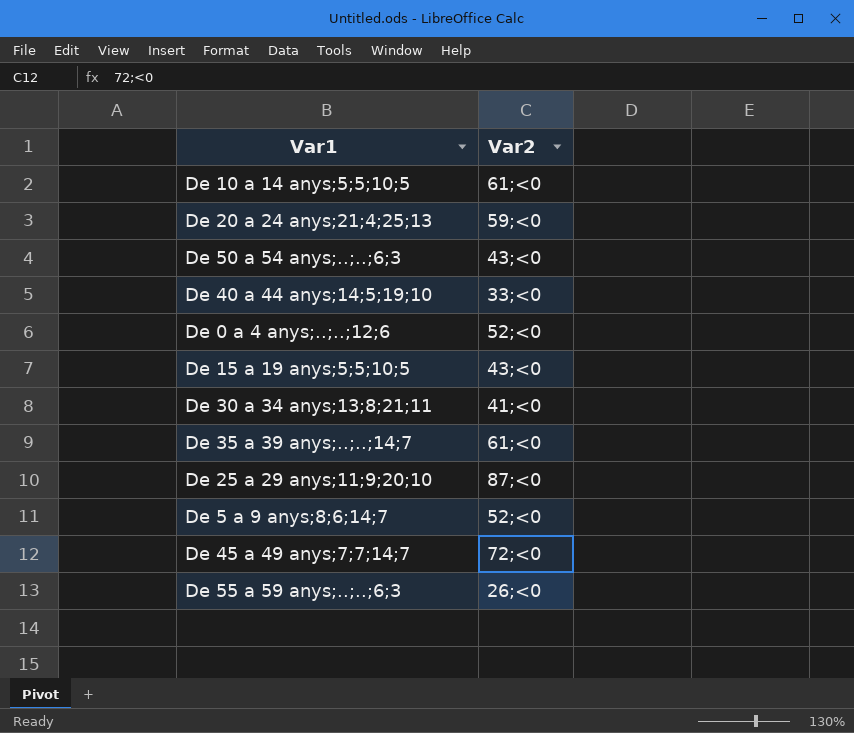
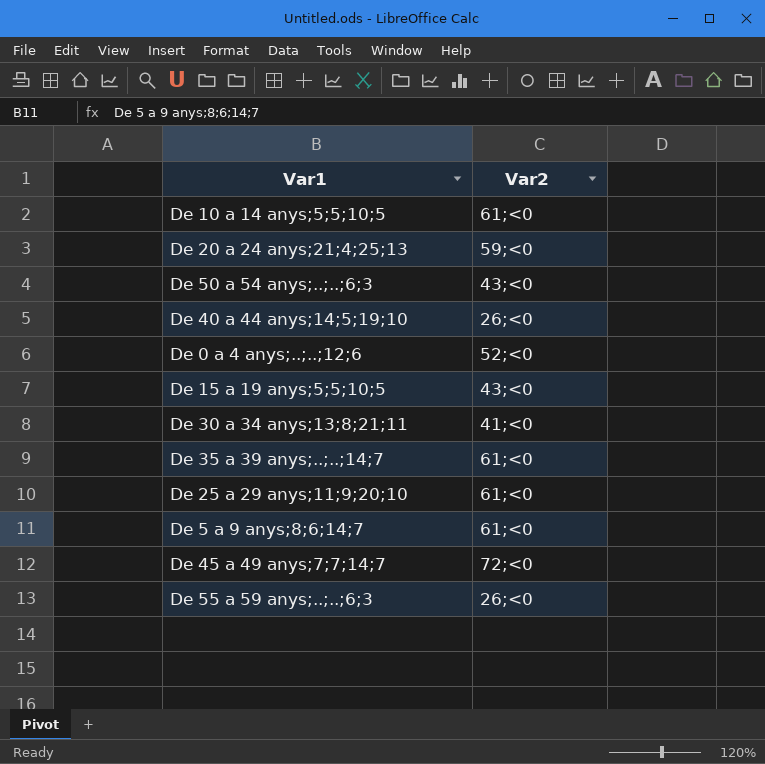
De 40 a 44 anys;14;5;19;10 | Var2: 33;<0 -> 26;<0
De 25 a 29 anys;11;9;20;10 | Var2: 87;<0 -> 61;<0
De 5 a 9 anys;8;6;14;7 | Var2: 52;<0 -> 61;<0

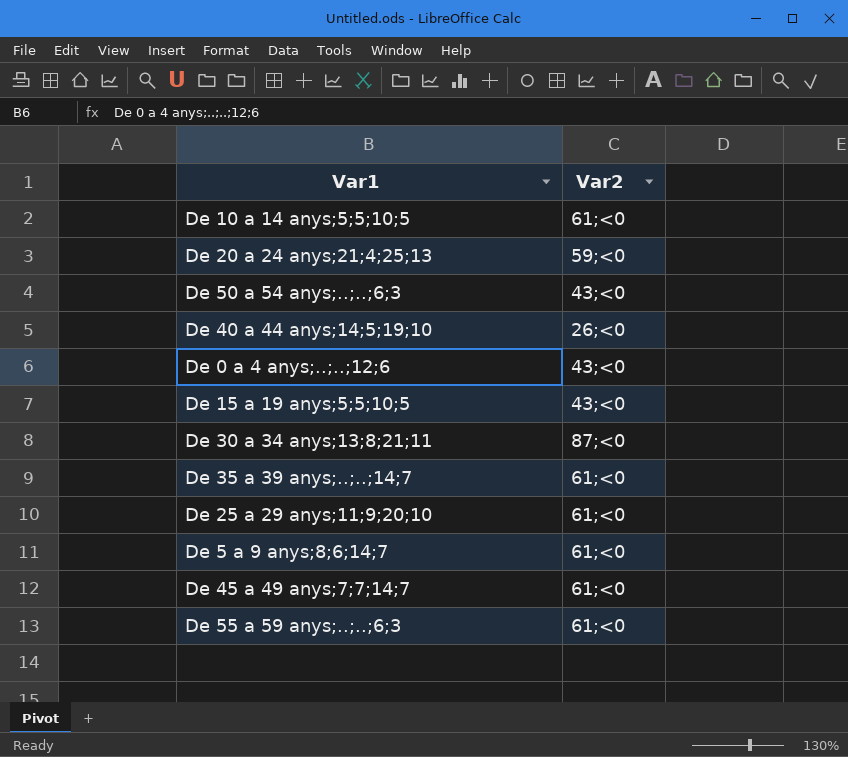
De 0 a 4 anys;..;..;12;6 | Var2: 52;<0 -> 43;<0
De 30 a 34 anys;13;8;21;11 | Var2: 41;<0 -> 87;<0
De 45 a 49 anys;7;7;14;7 | Var2: 72;<0 -> 61;<0
De 55 a 59 anys;..;..;6;3 | Var2: 26;<0 -> 61;<0

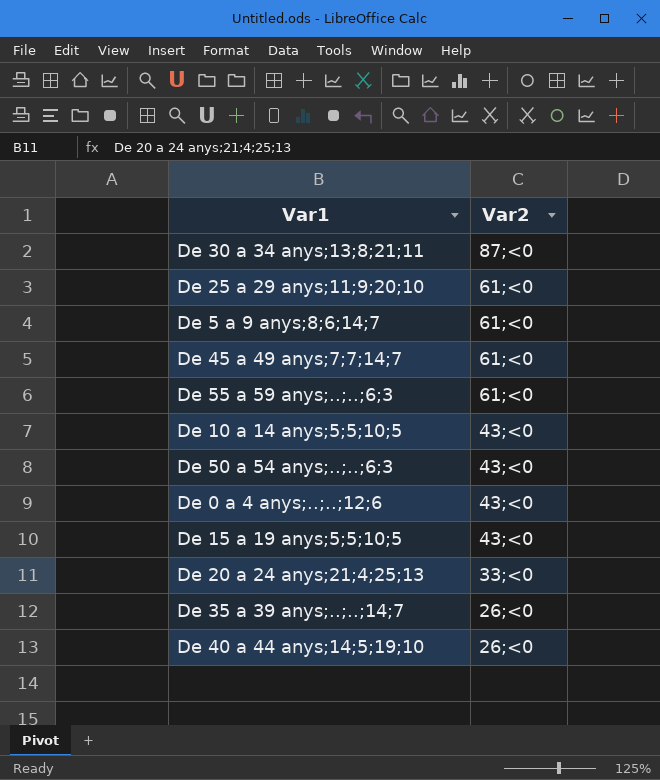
row order: none -> Var2 descending
De 10 a 14 anys;5;5;10;5 | Var2: 61;<0 -> 43;<0
De 20 a 24 anys;21;4;25;13 | Var2: 59;<0 -> 33;<0
De 35 a 39 anys;..;..;14;7 | Var2: 61;<0 -> 26;<0

